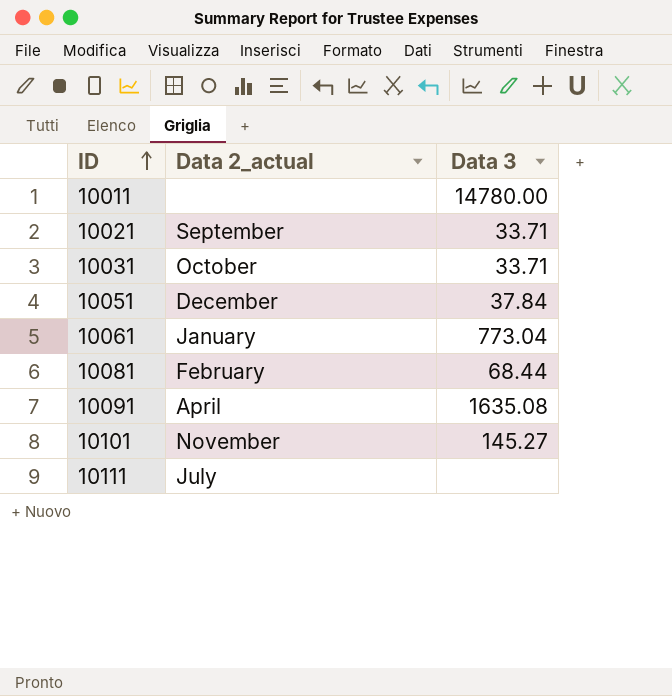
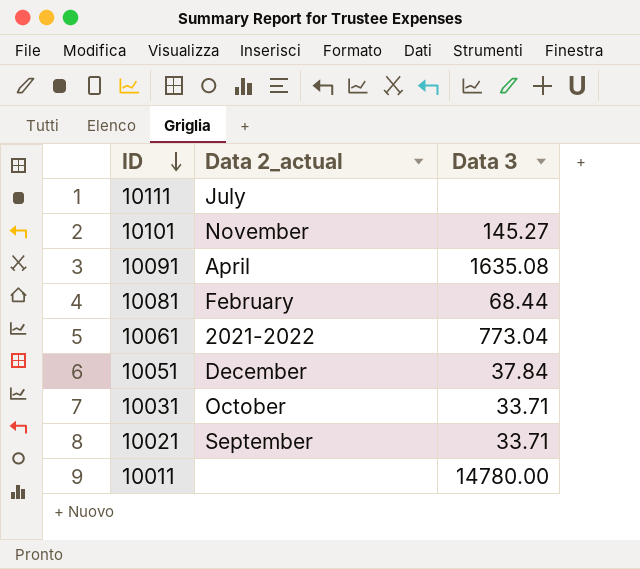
row order: ID ascending -> ID descending
10061 | Data 2_actual: January -> 2021-2022

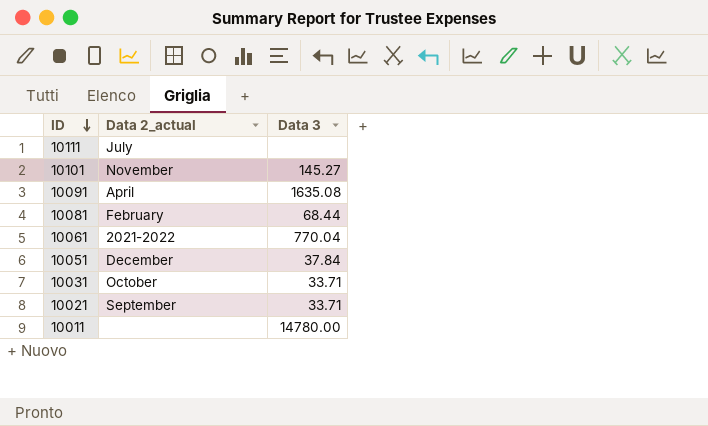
10061 | Data 3: 773.04 -> 770.04

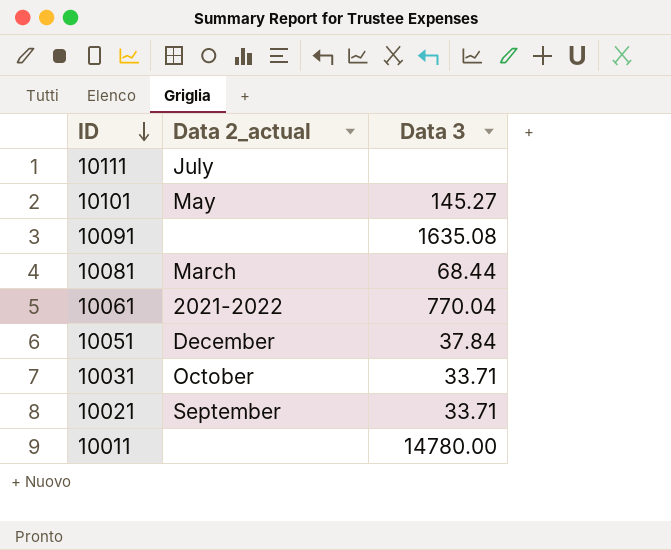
10101 | Data 2_actual: November -> May
10091 | Data 2_actual: April -> none
10081 | Data 2_actual: February -> March

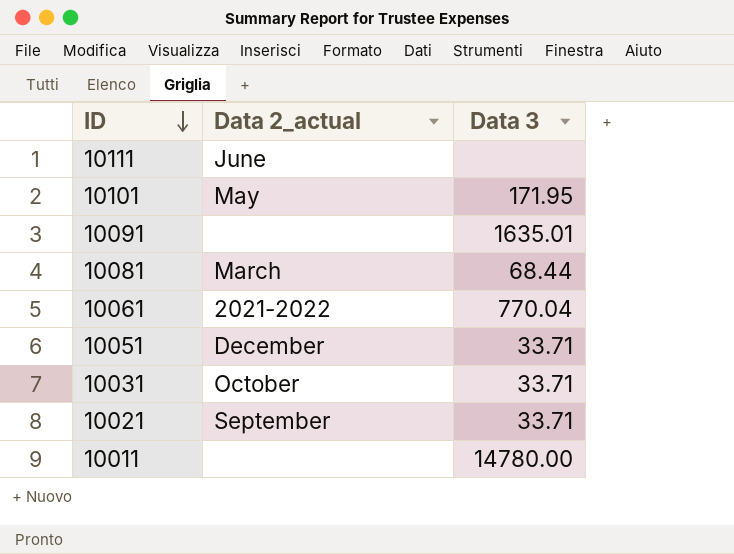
10111 | Data 2_actual: July -> June
10101 | Data 3: 145.27 -> 171.95
10091 | Data 3: 1635.08 -> 1635.01
10051 | Data 3: 37.84 -> 33.71

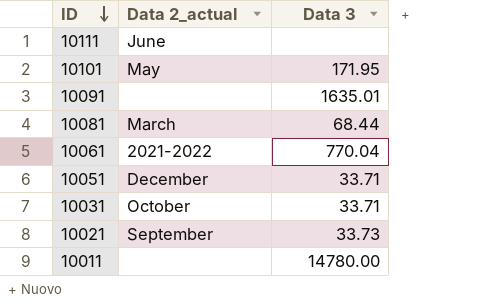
10021 | Data 3: 33.71 -> 33.73

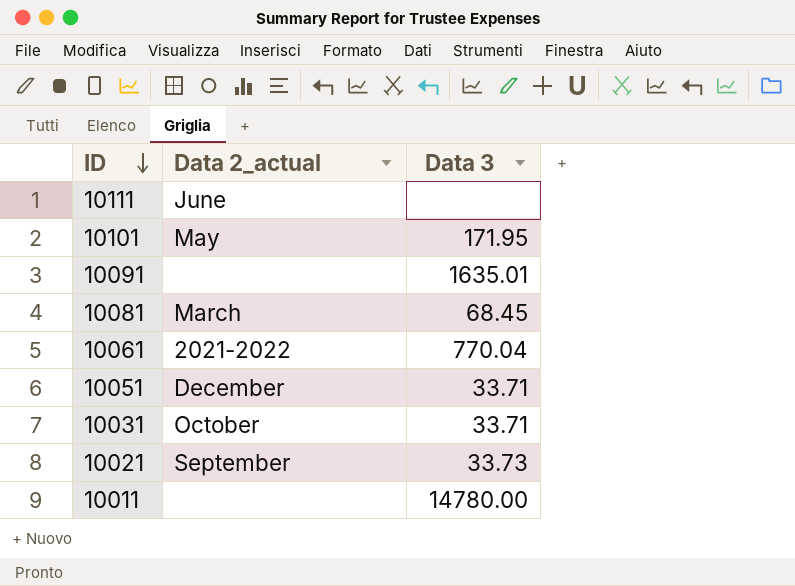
10081 | Data 3: 68.44 -> 68.45

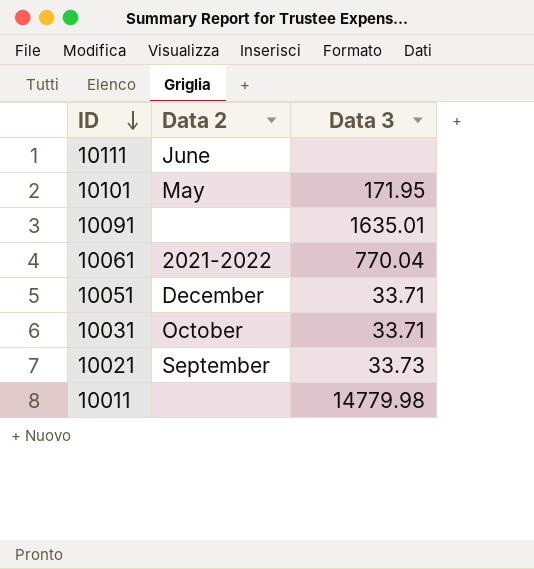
column name: Data 2_actual -> Data 2
row 10081: March | 68.45 -> none
10011 | Data 3: 14780.00 -> 14779.98

